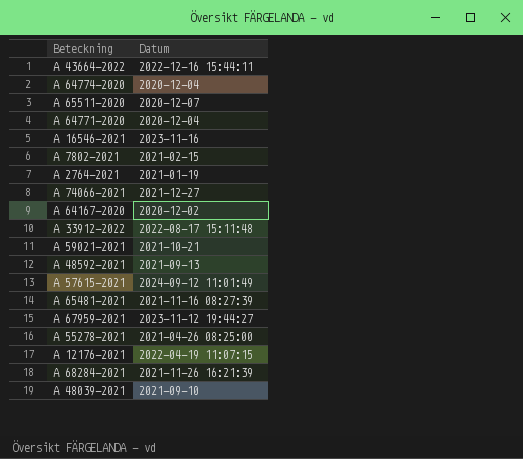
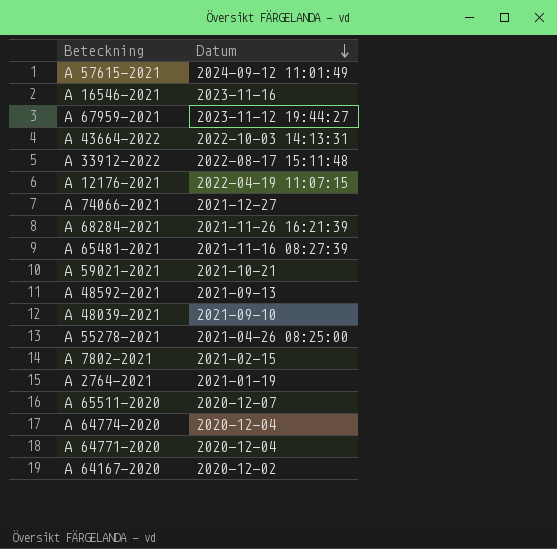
row order: none -> Datum descending
A 43664-2022 | Datum: 2022-12-16 15:44:11 -> 2022-10-03 14:13:31

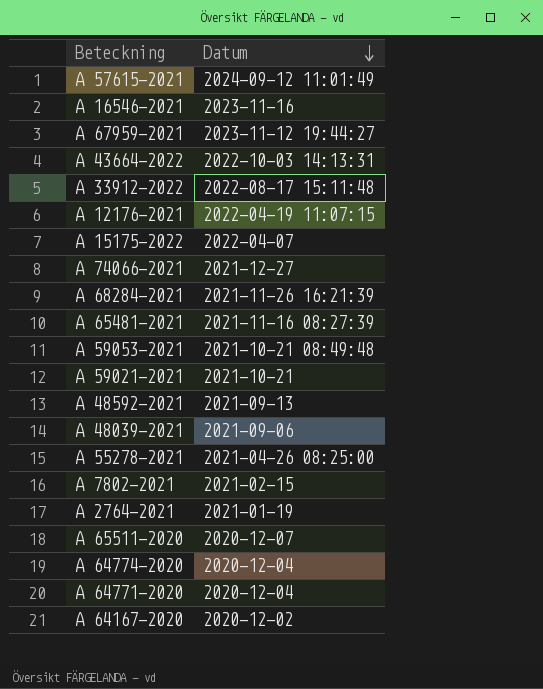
row A 15175-2022: none -> 2022-04-07
row A 59053-2021: none -> 2021-10-21 08:49:48
A 48039-2021 | Datum: 2021-09-10 -> 2021-09-06

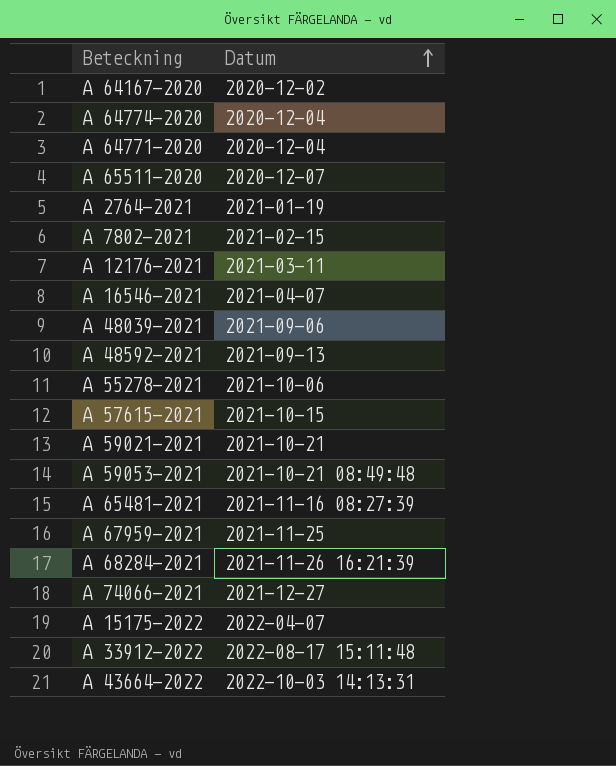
row order: Datum descending -> Datum ascending
A 12176-2021 | Datum: 2022-04-19 11:07:15 -> 2021-03-11
A 16546-2021 | Datum: 2023-11-16 -> 2021-04-07
A 55278-2021 | Datum: 2021-04-26 08:25:00 -> 2021-10-06
A 57615-2021 | Datum: 2024-09-12 11:01:49 -> 2021-10-15
A 67959-2021 | Datum: 2023-11-12 19:44:27 -> 2021-11-25

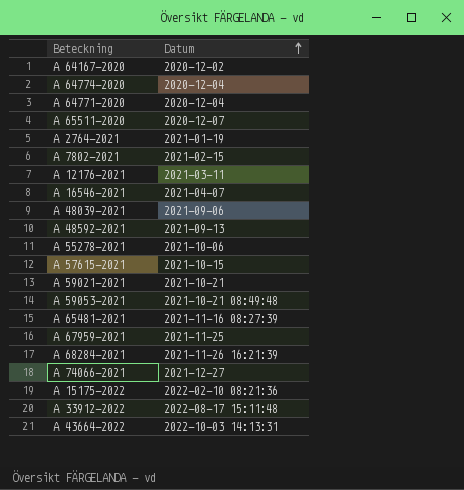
A 15175-2022 | Datum: 2022-04-07 -> 2022-02-10 08:21:36

